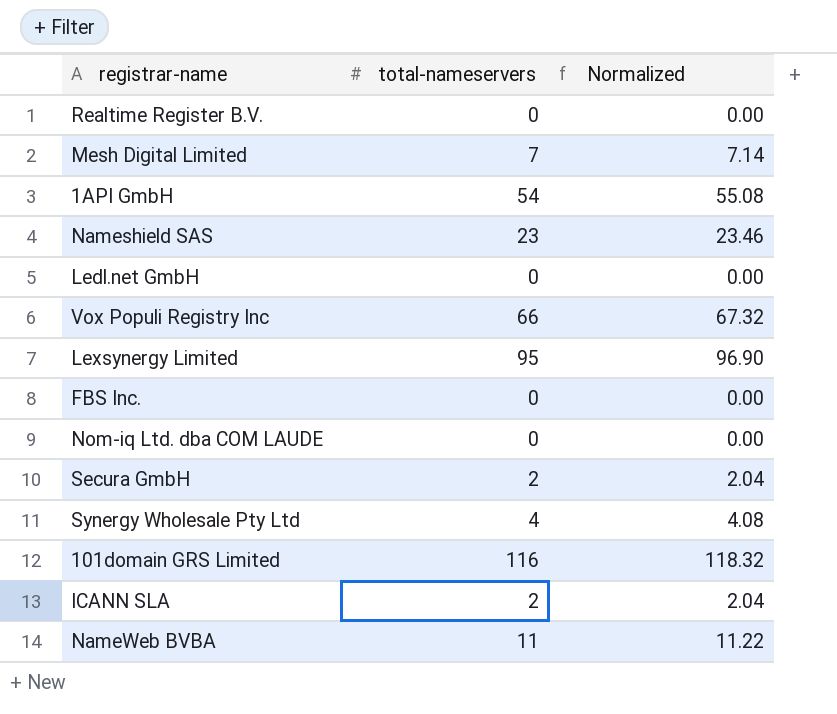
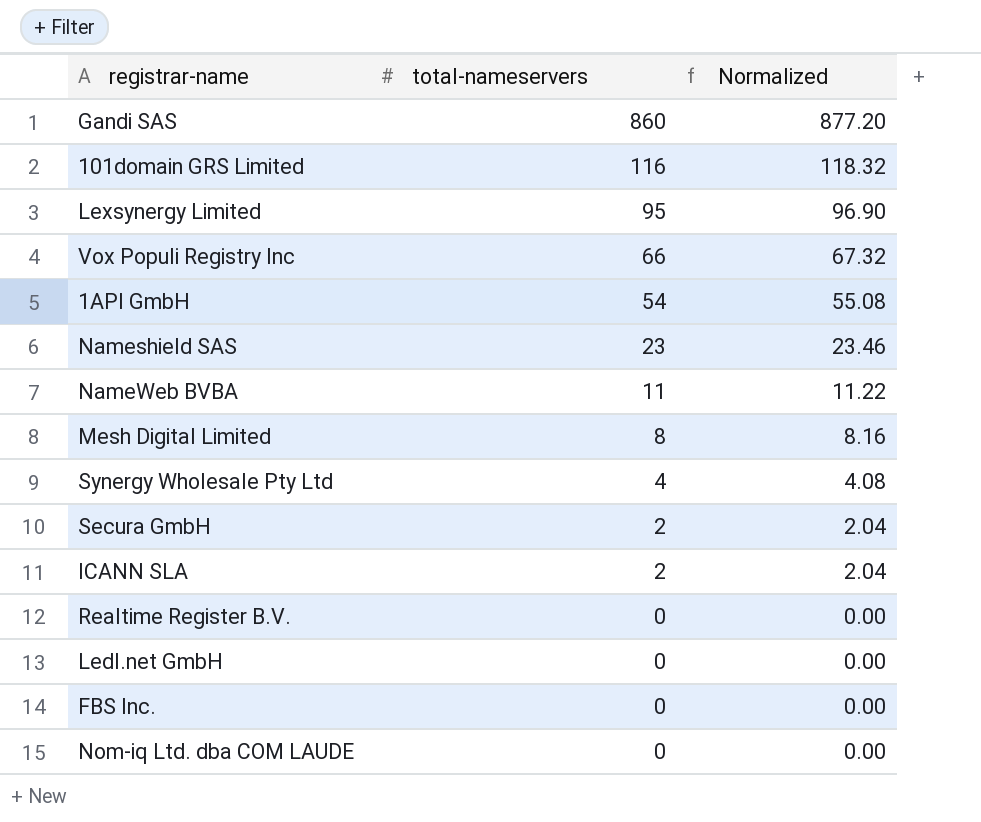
row order: none -> total-nameservers descending
row Gandi SAS: none -> 860 | 877.20
Mesh Digital Limited | total-nameservers: 7 -> 8
Mesh Digital Limited | Normalized: 7.14 -> 8.16

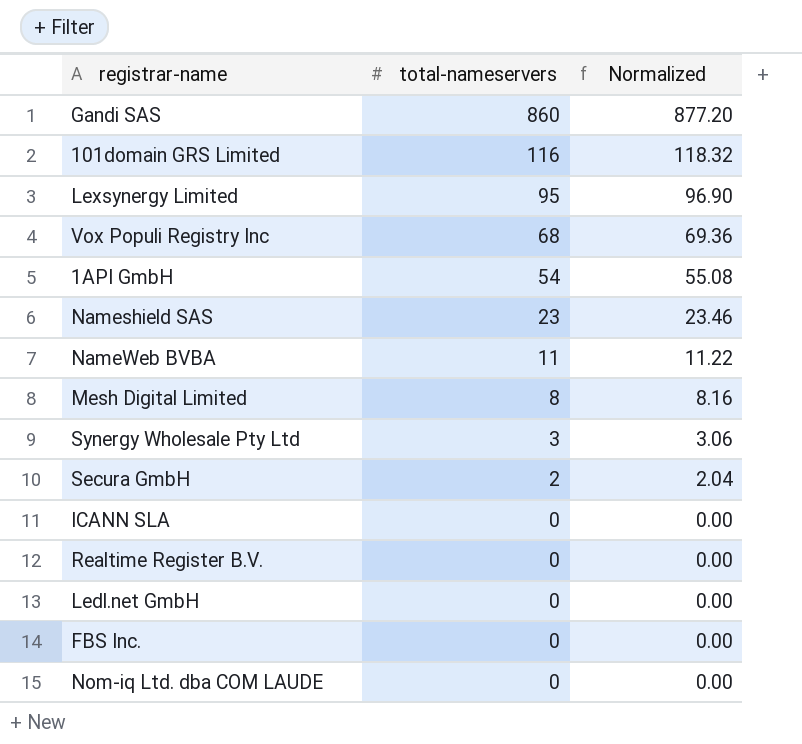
Vox Populi Registry Inc | total-nameservers: 66 -> 68
Vox Populi Registry Inc | Normalized: 67.32 -> 69.36
Synergy Wholesale Pty Ltd | total-nameservers: 4 -> 3
Synergy Wholesale Pty Ltd | Normalized: 4.08 -> 3.06
ICANN SLA | total-nameservers: 2 -> 0
ICANN SLA | Normalized: 2.04 -> 0.00

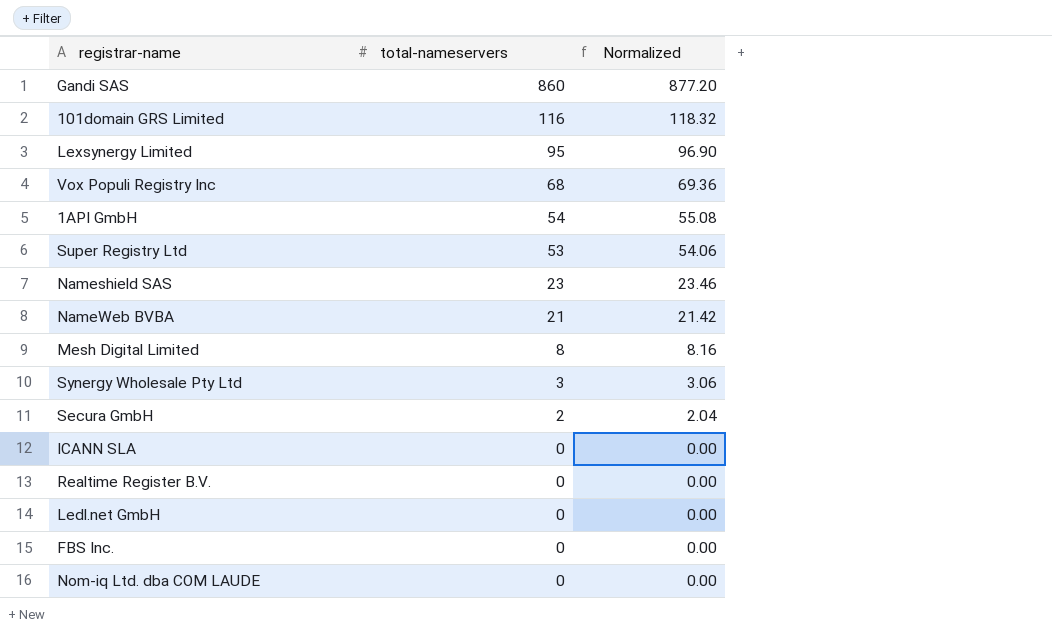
row Super Registry Ltd: none -> 53 | 54.06
NameWeb BVBA | total-nameservers: 11 -> 21
NameWeb BVBA | Normalized: 11.22 -> 21.42

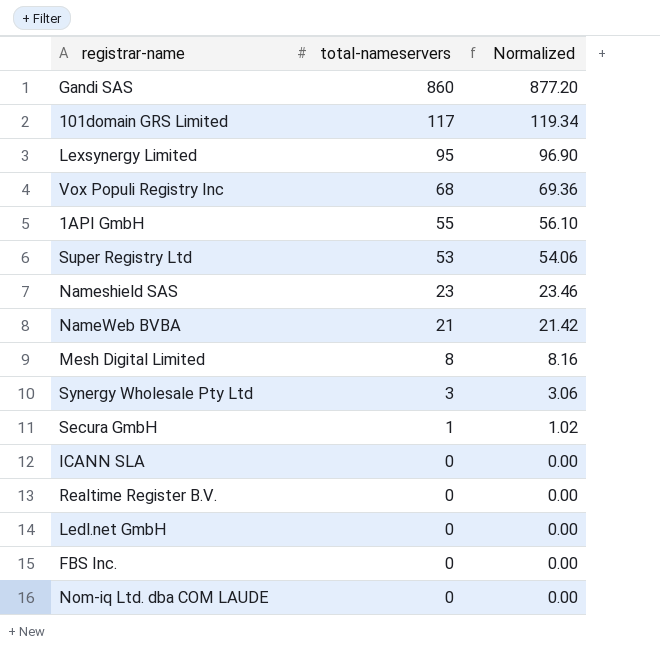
101domain GRS Limited | total-nameservers: 116 -> 117
101domain GRS Limited | Normalized: 118.32 -> 119.34
1API GmbH | total-nameservers: 54 -> 55
1API GmbH | Normalized: 55.08 -> 56.10
Secura GmbH | total-nameservers: 2 -> 1
Secura GmbH | Normalized: 2.04 -> 1.02

